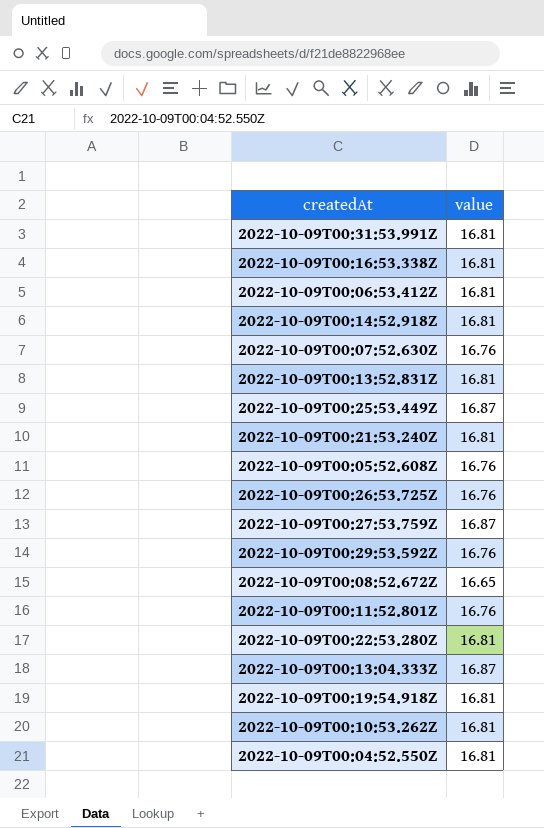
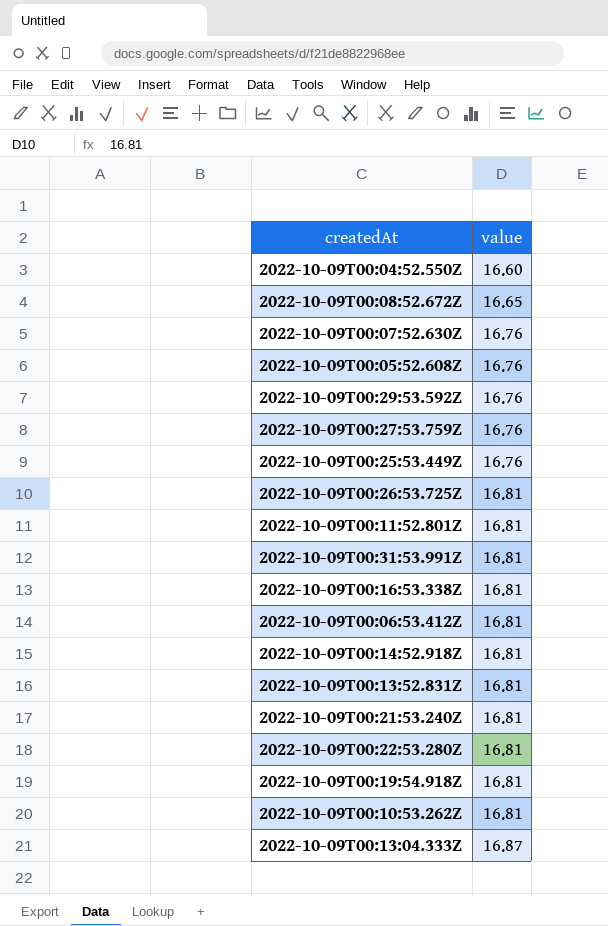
row order: none -> value ascending
2022-10-09T00:04:52.550Z | value: 16.81 -> 16.60
2022-10-09T00:27:53.759Z | value: 16.87 -> 16.76
2022-10-09T00:25:53.449Z | value: 16.87 -> 16.76
2022-10-09T00:26:53.725Z | value: 16.76 -> 16.81
2022-10-09T00:11:52.801Z | value: 16.76 -> 16.81

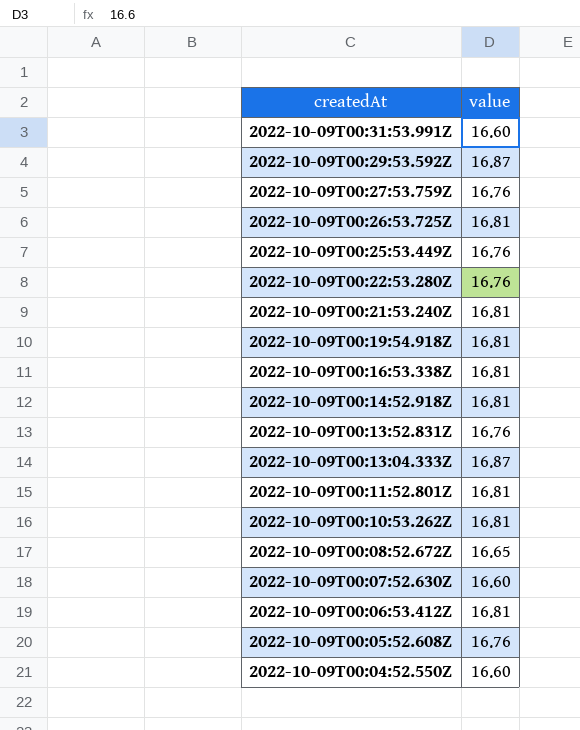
row order: value ascending -> createdAt descending
2022-10-09T00:31:53.991Z | value: 16.81 -> 16.60
2022-10-09T00:29:53.592Z | value: 16.76 -> 16.87
2022-10-09T00:22:53.280Z | value: 16.81 -> 16.76
2022-10-09T00:13:52.831Z | value: 16.81 -> 16.76
2022-10-09T00:07:52.630Z | value: 16.76 -> 16.60

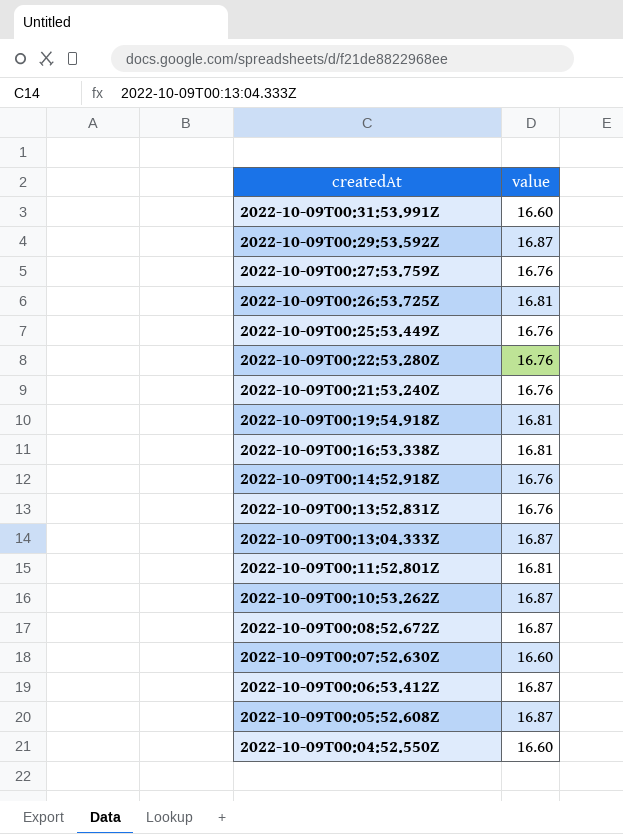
2022-10-09T00:21:53.240Z | value: 16.81 -> 16.76
2022-10-09T00:14:52.918Z | value: 16.81 -> 16.76
2022-10-09T00:10:53.262Z | value: 16.81 -> 16.87
2022-10-09T00:08:52.672Z | value: 16.65 -> 16.87
2022-10-09T00:06:53.412Z | value: 16.81 -> 16.87
2022-10-09T00:05:52.608Z | value: 16.76 -> 16.87

